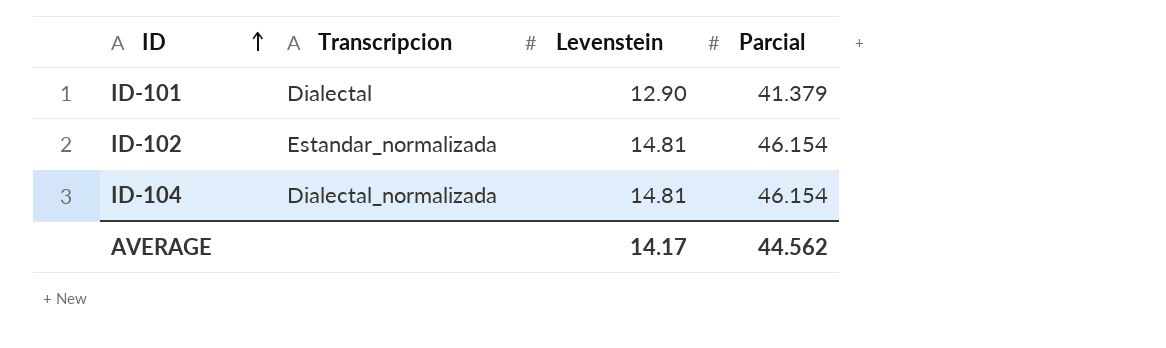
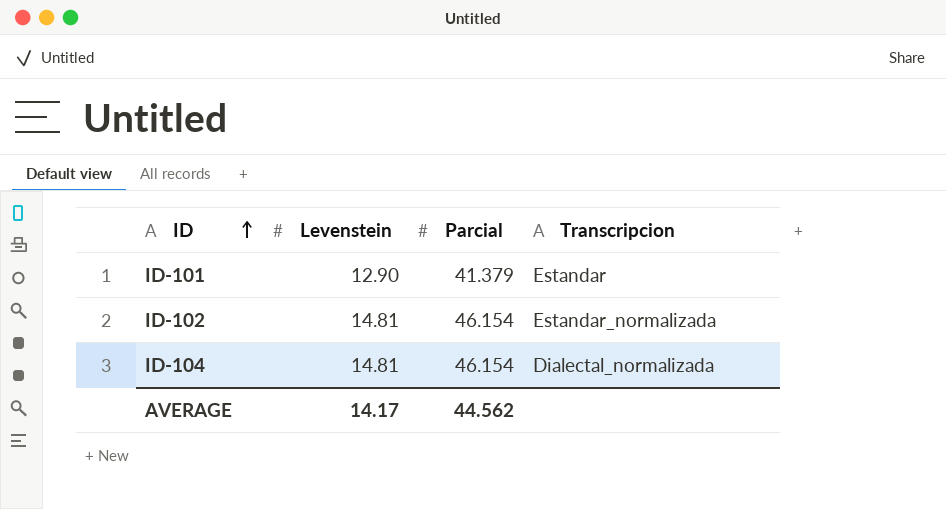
column Transcripcion | position: 2 -> 4
ID-101 | Transcripcion: Dialectal -> Estandar

